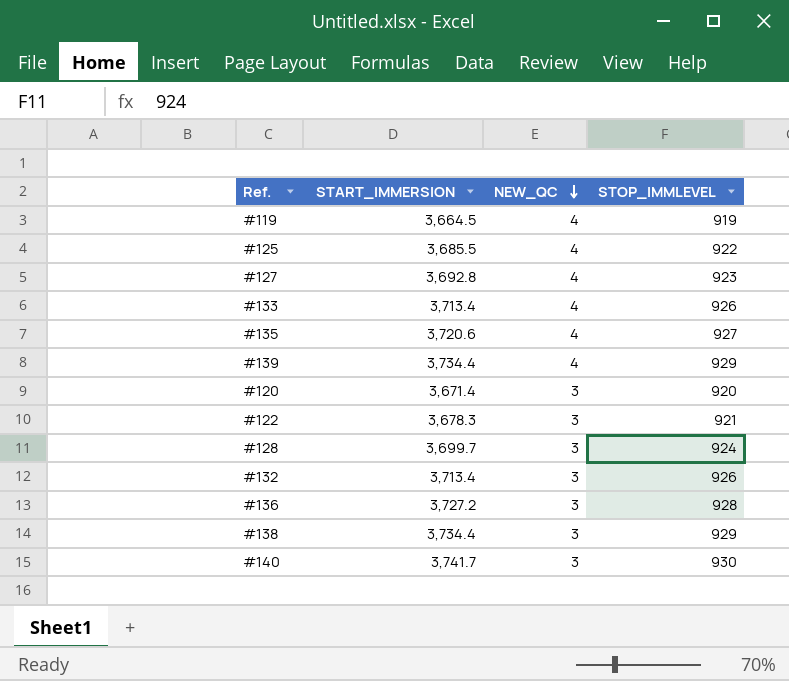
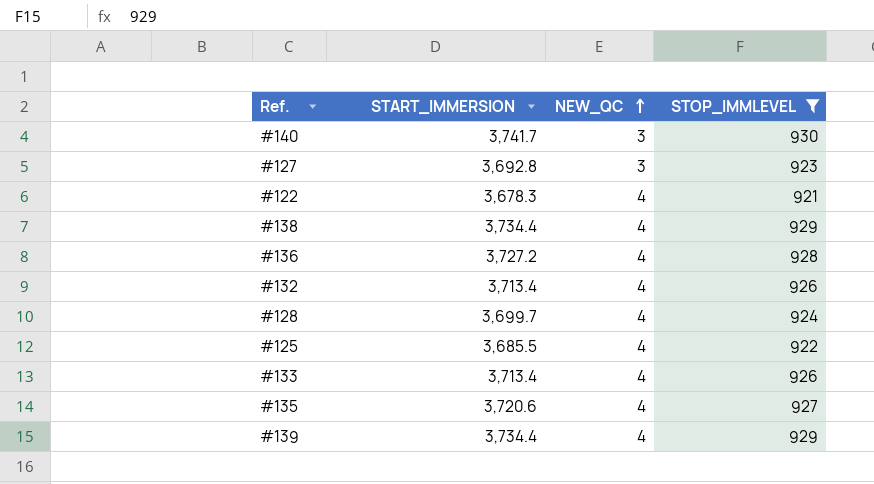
filter: none -> STOP_IMMLEVEL >= 921
row order: NEW_QC descending -> NEW_QC ascending
#127 | NEW_QC: 4 -> 3
#122 | NEW_QC: 3 -> 4
#138 | NEW_QC: 3 -> 4
#136 | NEW_QC: 3 -> 4
#132 | NEW_QC: 3 -> 4
#128 | NEW_QC: 3 -> 4

